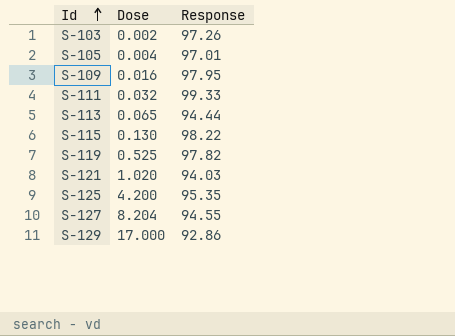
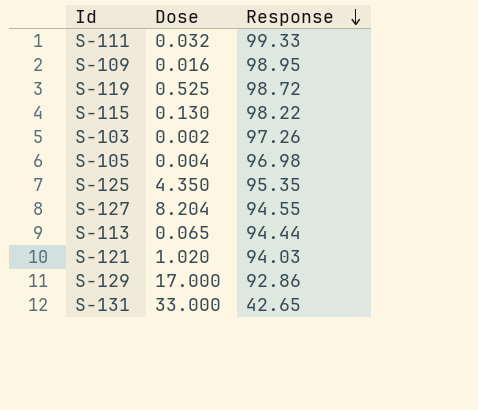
row order: Id ascending -> Response descending
S-109 | Response: 97.95 -> 98.95
S-119 | Response: 97.82 -> 98.72
S-105 | Response: 97.01 -> 96.98
S-125 | Dose: 4.200 -> 4.350
row S-131: none -> 33.000 | 42.65

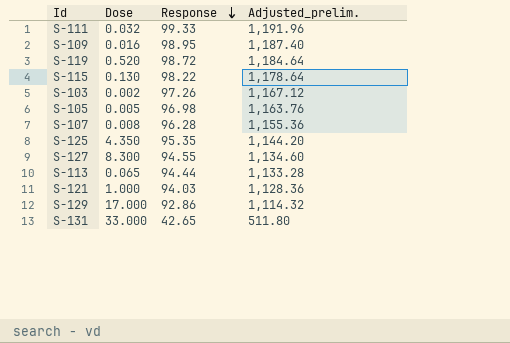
column Adjusted_prelim. | formula: none -> [Response] * 12
S-119 | Dose: 0.525 -> 0.520
S-105 | Dose: 0.004 -> 0.005
row S-107: none -> 0.008 | 96.28 | 1,155.36
S-127 | Dose: 8.204 -> 8.300
S-121 | Dose: 1.020 -> 1.000

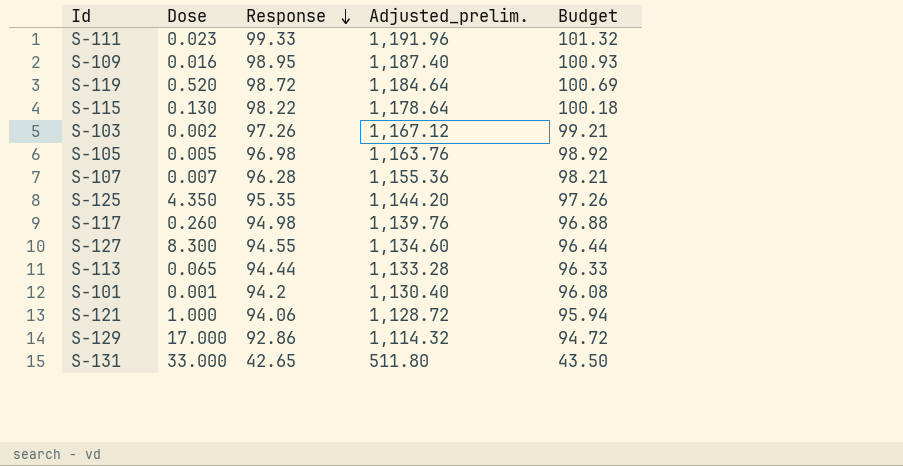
column Budget | formula: none -> [Response] * 1.02
S-111 | Dose: 0.032 -> 0.023
S-107 | Dose: 0.008 -> 0.007
row S-117: none -> 0.260 | 94.98 | 1,139.76 | 96.88
row S-101: none -> 0.001 | 94.2 | 1,130.40 | 96.08
S-121 | Response: 94.03 -> 94.06
S-121 | Adjusted_prelim.: 1,128.36 -> 1,128.72

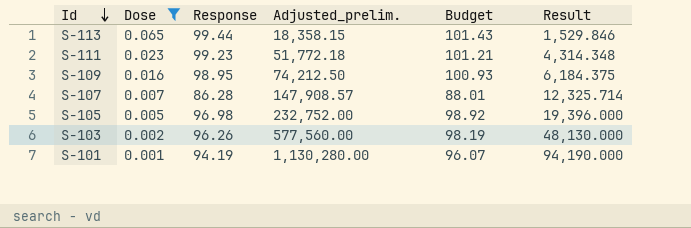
filter: none -> Dose <= 0.065
row order: Response descending -> Id descending
column Adjusted_prelim. | formula: [Response] * 12 -> [Result] * 12
column Result | formula: none -> [Response] / [Dose]
S-113 | Response: 94.44 -> 99.44
S-113 | Budget: 96.33 -> 101.43
S-111 | Response: 99.33 -> 99.23
S-111 | Budget: 101.32 -> 101.21
S-107 | Response: 96.28 -> 86.28
S-107 | Budget: 98.21 -> 88.01
S-103 | Response: 97.26 -> 96.26
S-103 | Budget: 99.21 -> 98.19
S-101 | Response: 94.2 -> 94.19
S-101 | Budget: 96.08 -> 96.07

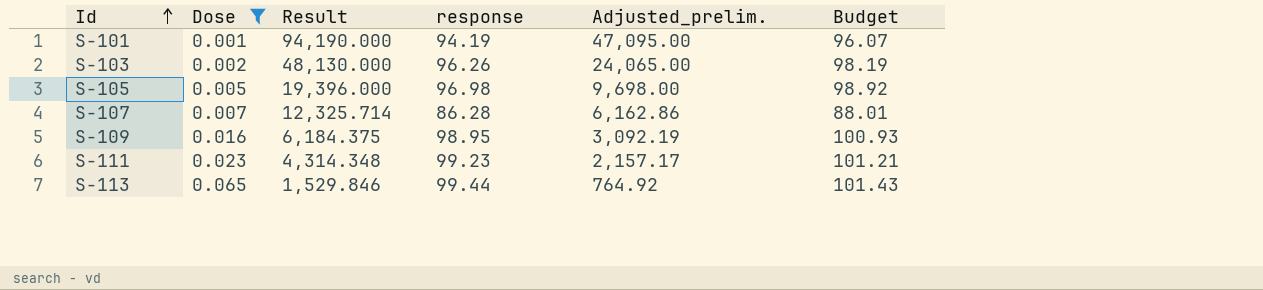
row order: Id descending -> Id ascending
column Result | position: 6 -> 3
column name: Response -> response
column Adjusted_prelim. | formula: [Result] * 12 -> [Result] * 0.5

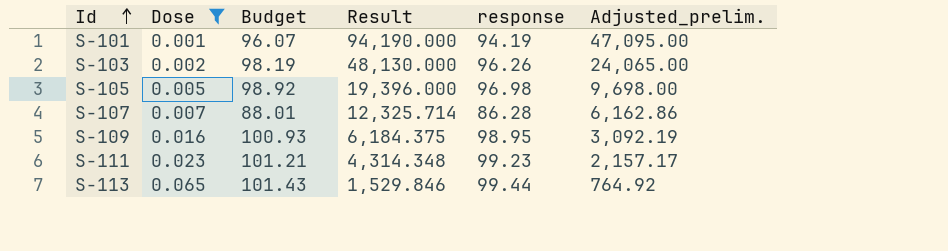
column Budget | position: 6 -> 3

